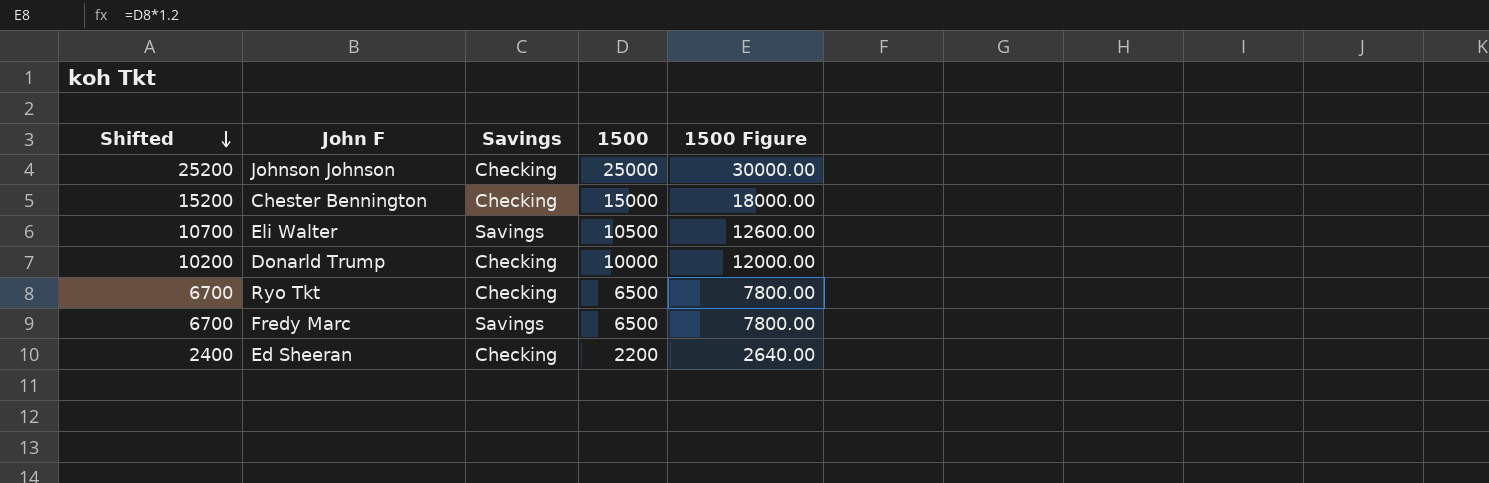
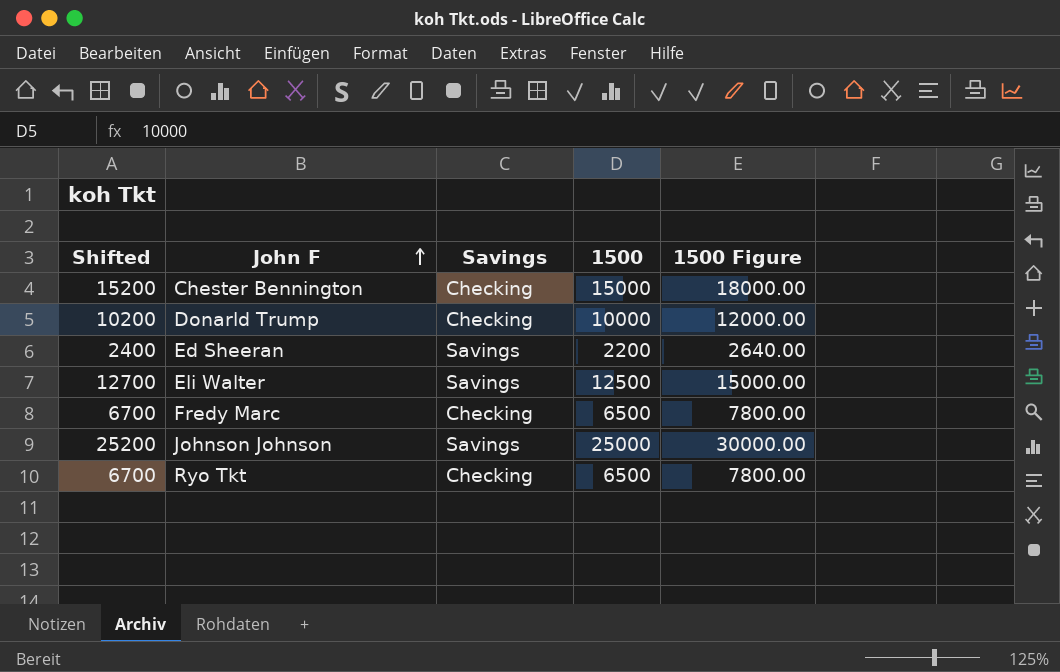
row order: Shifted descending -> John F ascending
Ed Sheeran | Savings: Checking -> Savings
Eli Walter | Shifted: 10700 -> 12700
Eli Walter | 1500: 10500 -> 12500
Eli Walter | 1500 Figure: 12600.00 -> 15000.00
Fredy Marc | Savings: Savings -> Checking
Johnson Johnson | Savings: Checking -> Savings

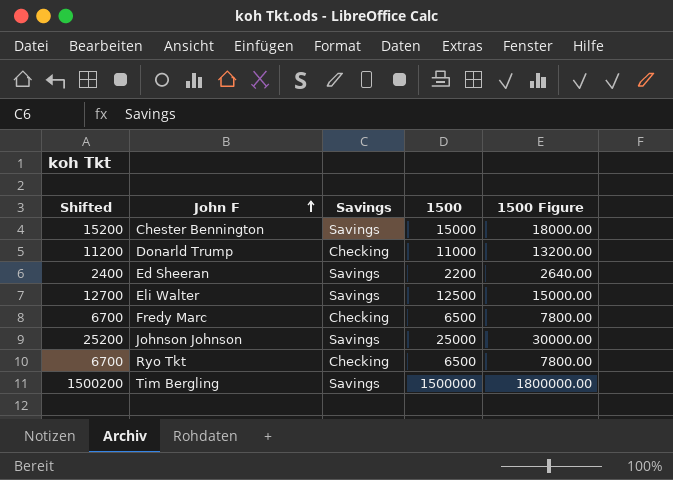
Chester Bennington | Savings: Checking -> Savings
Donarld Trump | Shifted: 10200 -> 11200
Donarld Trump | 1500: 10000 -> 11000
Donarld Trump | 1500 Figure: 12000.00 -> 13200.00
row Tim Bergling: none -> 1500200 | Savings | 1500000 | 1800000.00

